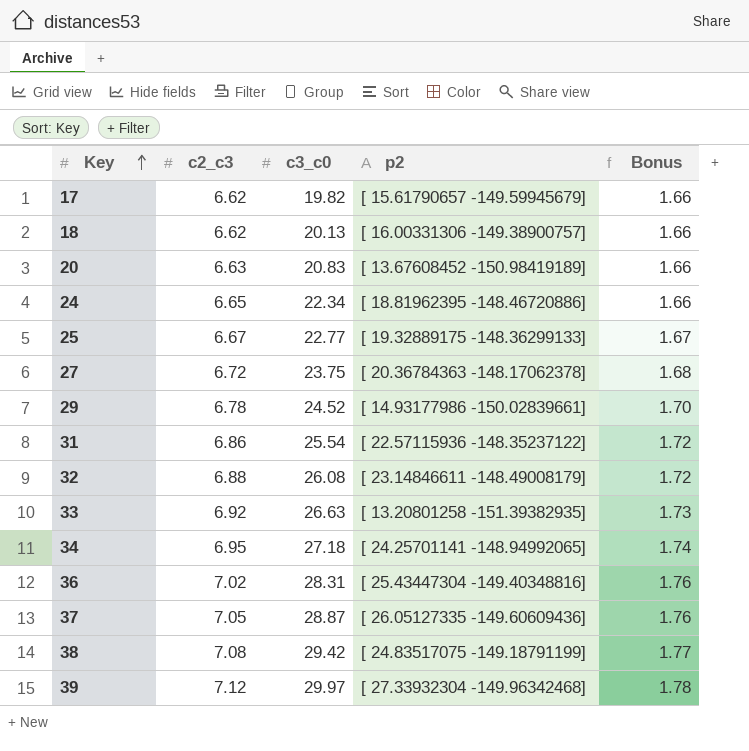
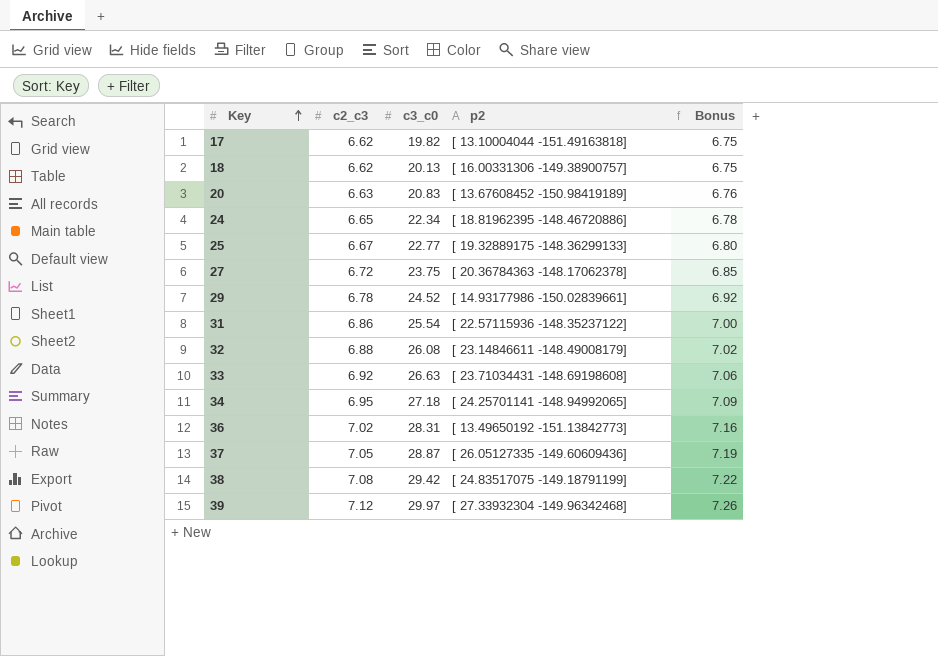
column Bonus | formula: [c2_c3] * 0.25 -> [c2_c3] * 1.02
17 | p2: [ 15.61790657 -149.59945679] -> [ 13.10004044 -151.49163818]
33 | p2: [ 13.20801258 -151.39382935] -> [ 23.71034431 -148.69198608]
36 | p2: [ 25.43447304 -149.40348816] -> [ 13.49650192 -151.13842773]

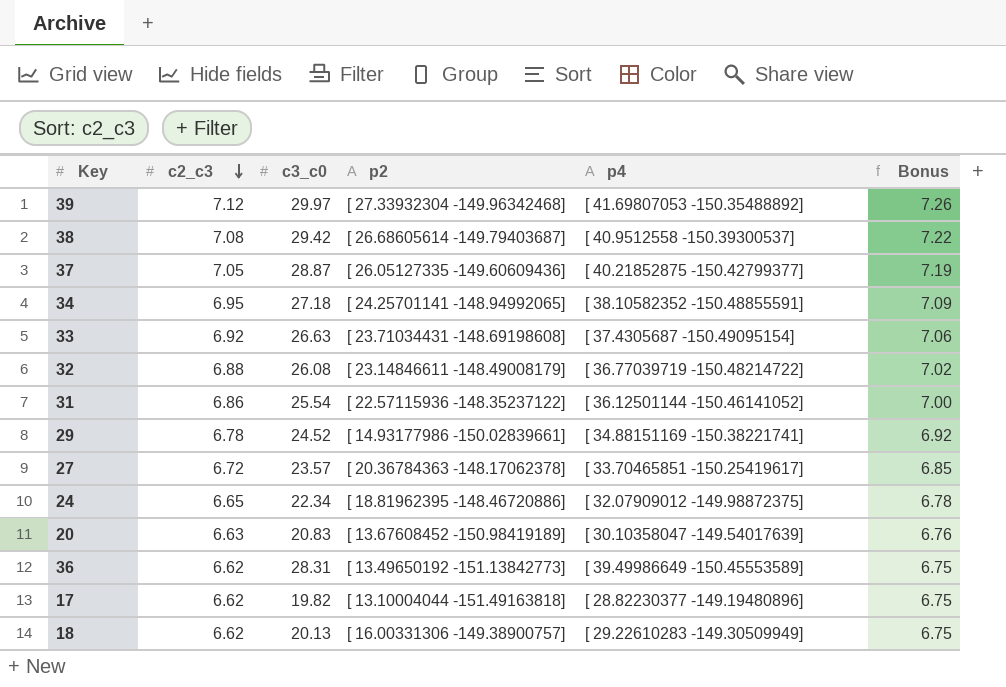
row order: Key ascending -> c2_c3 descending
column p4 | position: none -> 5
row 25: 6.67 | 22.77 | [ 19.32889175 -148.36299133] | 6.80 -> none
38 | p2: [ 24.83517075 -149.18791199] -> [ 26.68605614 -149.79403687]
27 | c3_c0: 23.75 -> 23.57
36 | c2_c3: 7.02 -> 6.62
36 | Bonus: 7.16 -> 6.75

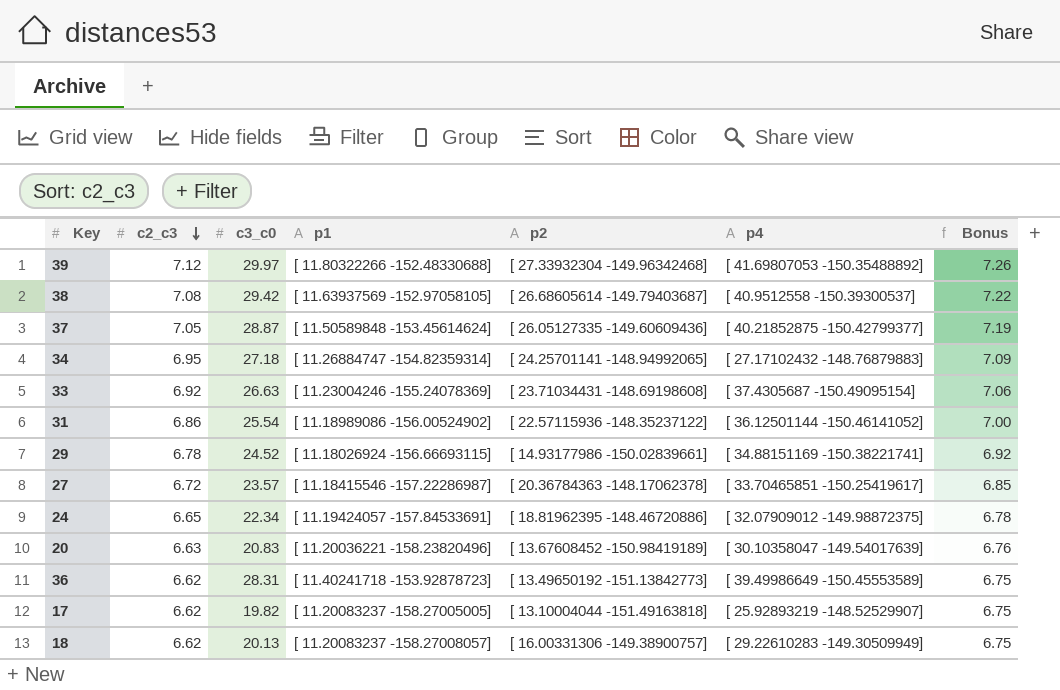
column p1 | position: none -> 4
row 32: 6.88 | 26.08 | [ 23.14846611 -148.49008179] | [ 36.77039719 -150.48214722] | 7.02 -> none
34 | p4: [ 38.10582352 -150.48855591] -> [ 27.17102432 -148.76879883]
17 | p4: [ 28.82230377 -149.19480896] -> [ 25.92893219 -148.52529907]

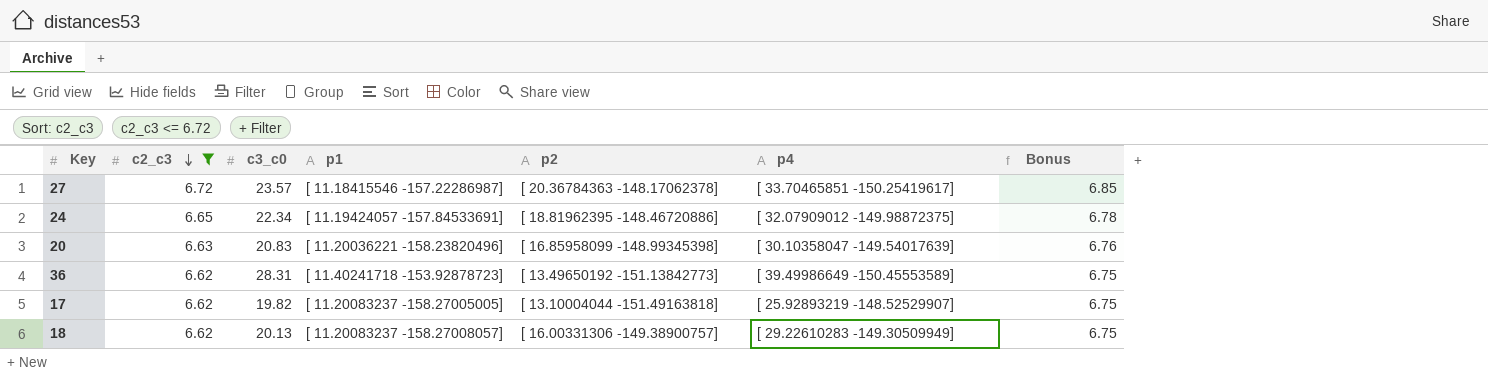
filter: none -> c2_c3 <= 6.72
20 | p2: [ 13.67608452 -150.98419189] -> [ 16.85958099 -148.99345398]

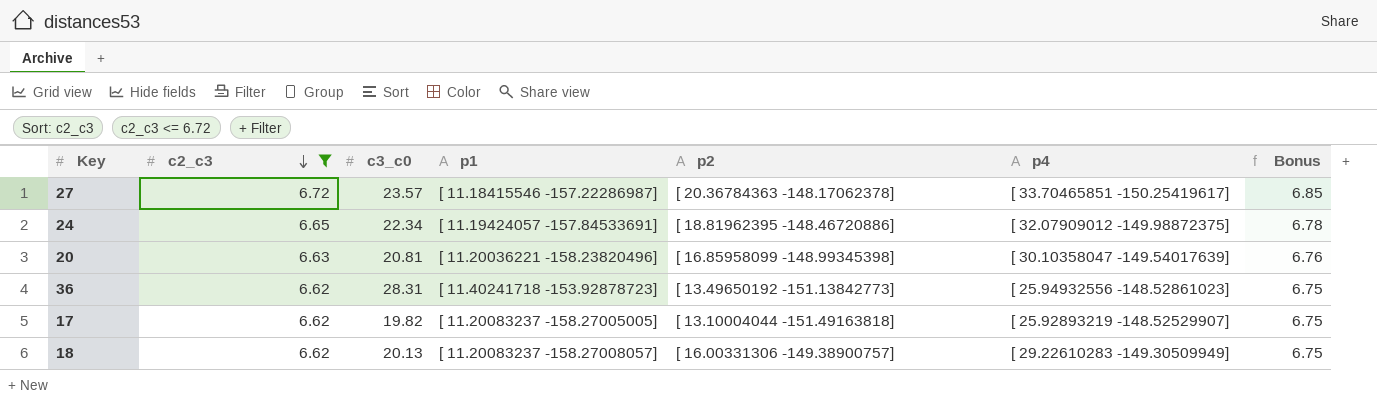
20 | c3_c0: 20.83 -> 20.81
36 | p4: [ 39.49986649 -150.45553589] -> [ 25.94932556 -148.52861023]

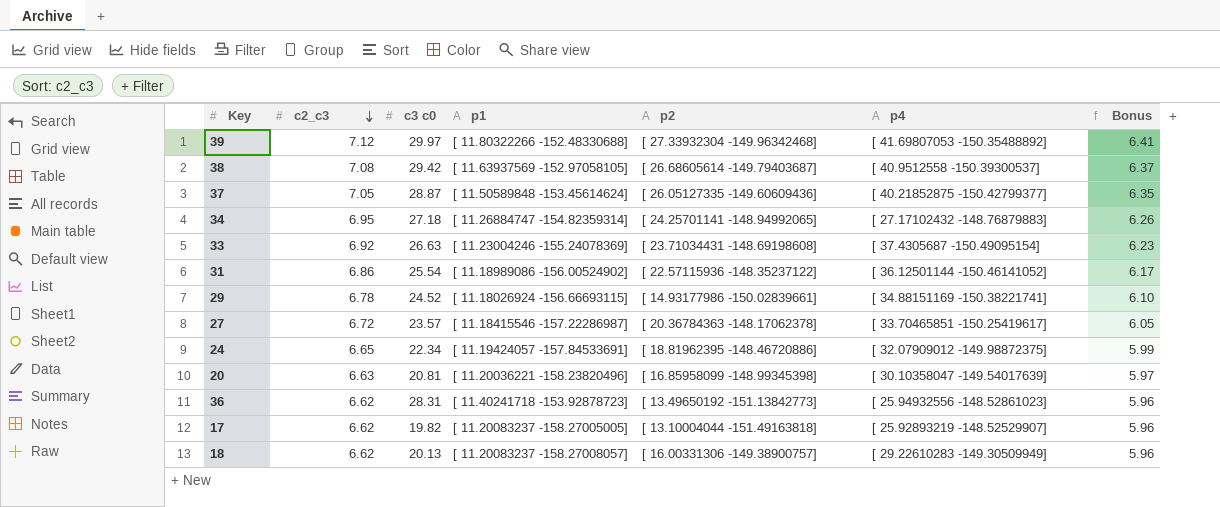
filter: c2_c3 <= 6.72 -> none
column name: c3_c0 -> c3 c0
column Bonus | formula: [c2_c3] * 1.02 -> [c2_c3] * 0.9

